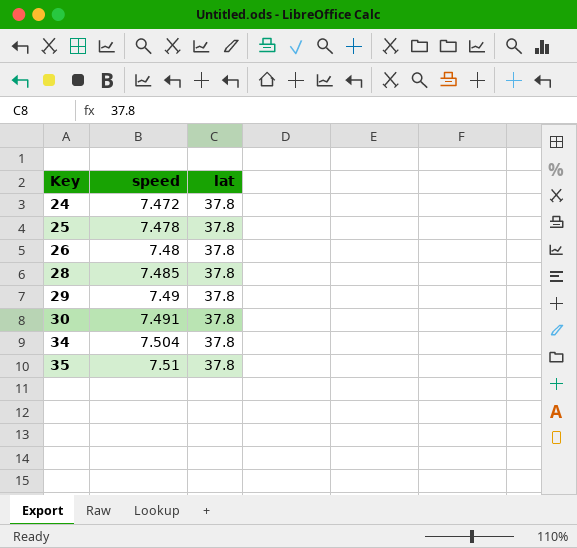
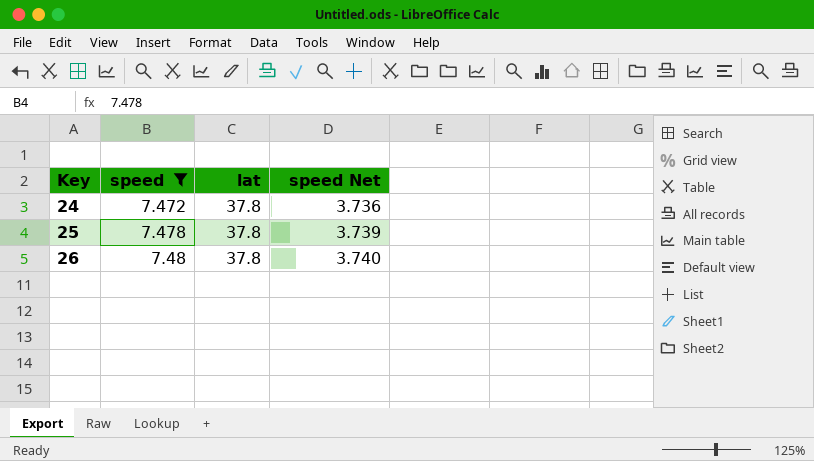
filter: none -> speed <= 7.48
column speed Net | formula: none -> [speed] * 0.5

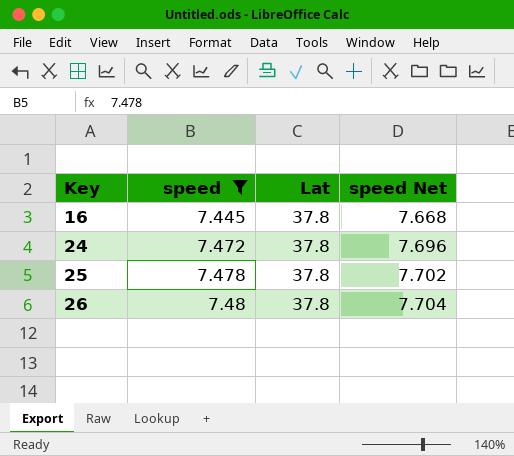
column name: lat -> Lat
column speed Net | formula: [speed] * 0.5 -> [speed] * 1.03
row 16: none -> 7.445 | 37.8 | 7.668

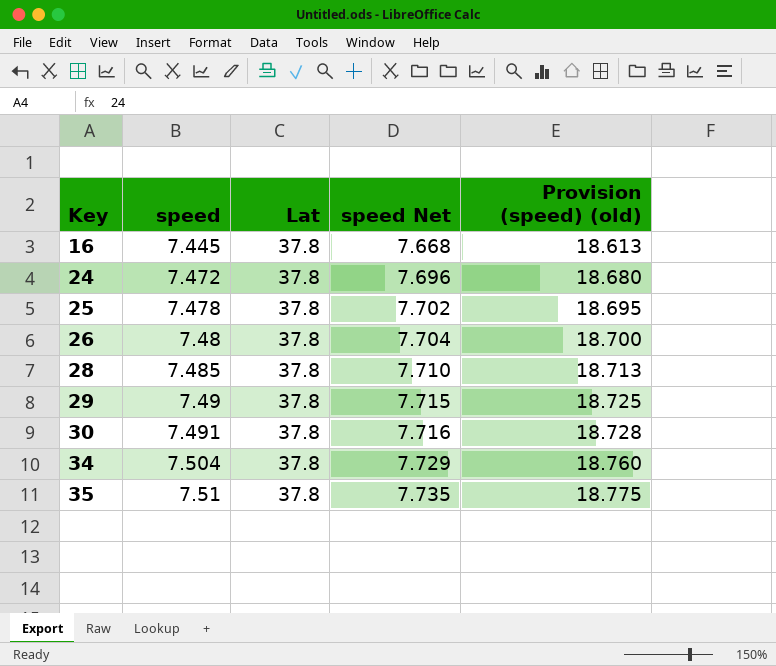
filter: speed <= 7.48 -> none
column Provision (speed) (old) | formula: none -> [speed] * 2.5

